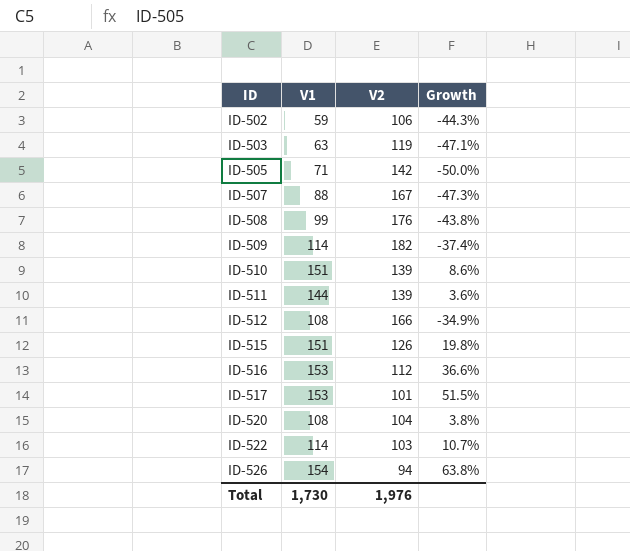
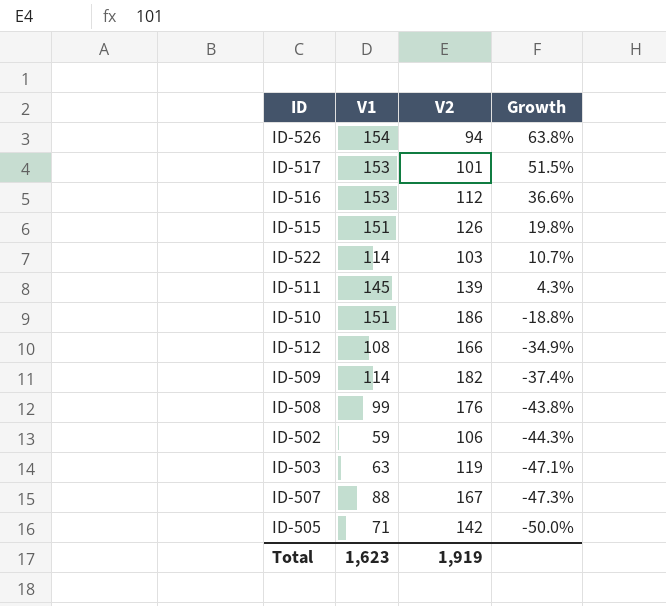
row order: ID ascending -> Growth descending
row ID-520: 108 | 104 | 3.8% -> none
ID-511 | V1: 144 -> 145
ID-511 | Growth: 3.6% -> 4.3%
ID-510 | V2: 139 -> 186
ID-510 | Growth: 8.6% -> -18.8%
Total | V1: 1,730 -> 1,623
Total | V2: 1,976 -> 1,919

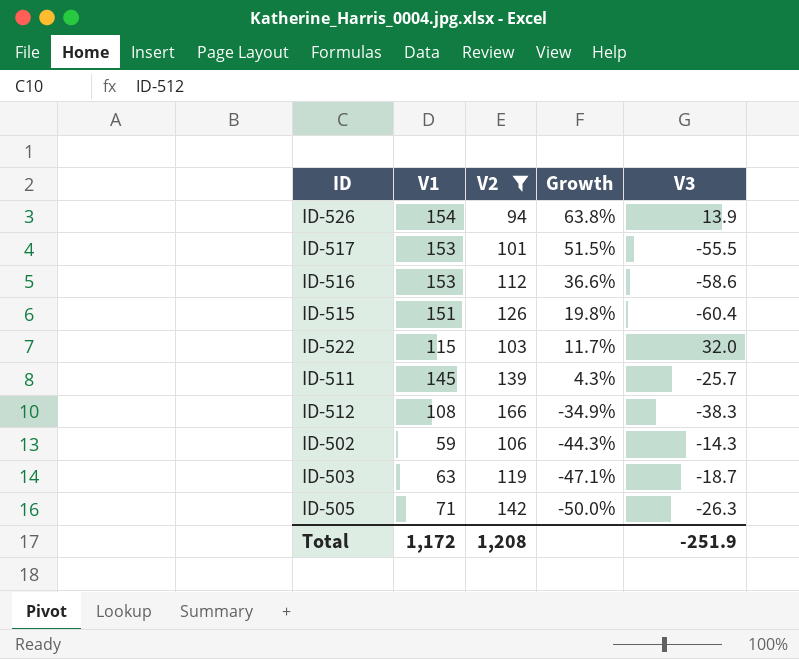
filter: none -> V2 <= 166
column V3 | position: none -> 5
ID-522 | V1: 114 -> 115
ID-522 | Growth: 10.7% -> 11.7%
Total | V1: 1,623 -> 1,172
Total | V2: 1,919 -> 1,208

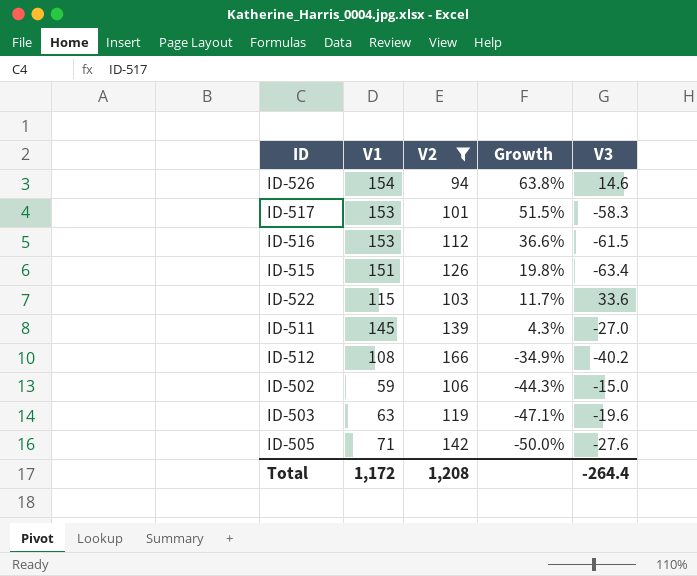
ID-526 | V3: 13.9 -> 14.6
ID-517 | V3: -55.5 -> -58.3
ID-516 | V3: -58.6 -> -61.5
ID-515 | V3: -60.4 -> -63.4
ID-522 | V3: 32.0 -> 33.6
ID-511 | V3: -25.7 -> -27.0
ID-512 | V3: -38.3 -> -40.2
ID-502 | V3: -14.3 -> -15.0
ID-503 | V3: -18.7 -> -19.6
ID-505 | V3: -26.3 -> -27.6
Total | V3: -251.9 -> -264.4

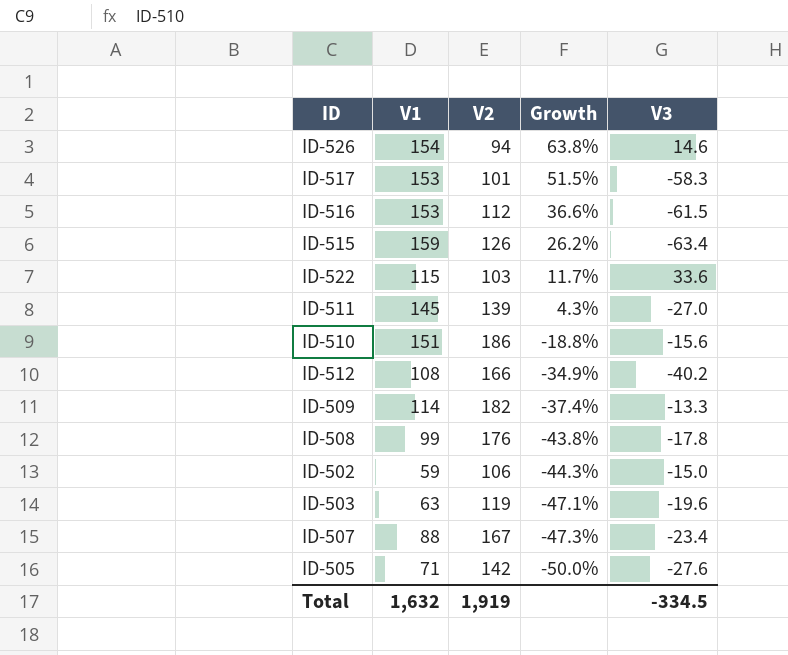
filter: V2 <= 166 -> none
ID-515 | V1: 151 -> 159
ID-515 | Growth: 19.8% -> 26.2%
Total | V1: 1,172 -> 1,632
Total | V2: 1,208 -> 1,919
Total | V3: -264.4 -> -334.5

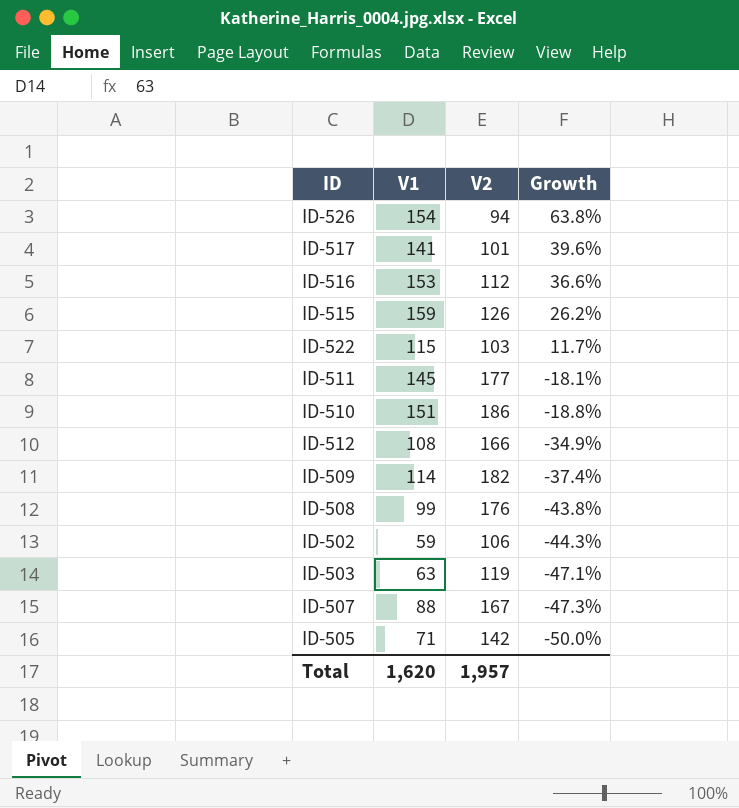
column V3 | position: 5 -> none
ID-517 | V1: 153 -> 141
ID-517 | Growth: 51.5% -> 39.6%
ID-511 | V2: 139 -> 177
ID-511 | Growth: 4.3% -> -18.1%
Total | V1: 1,632 -> 1,620
Total | V2: 1,919 -> 1,957

